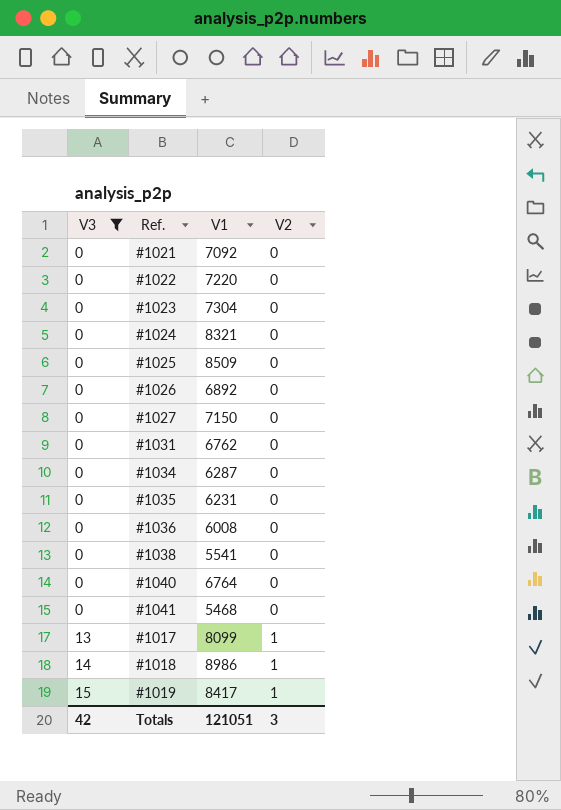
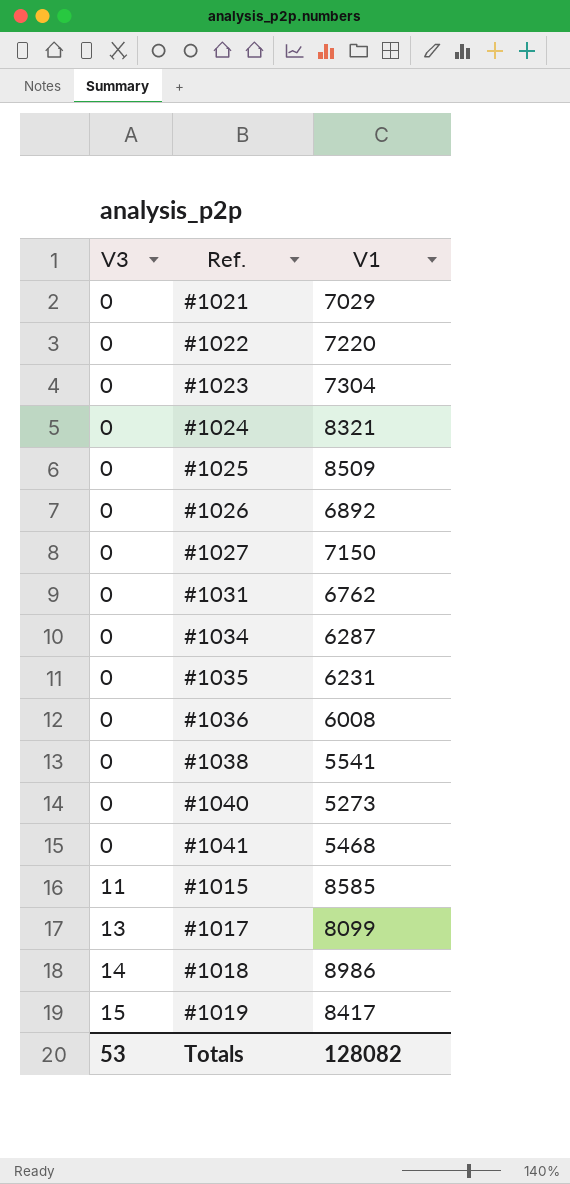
filter: V3 != 11 -> none
column V2 | position: 4 -> none
#1021 | V1: 7092 -> 7029
#1040 | V1: 6764 -> 5273
Totals | V3: 42 -> 53
Totals | V1: 121051 -> 128082

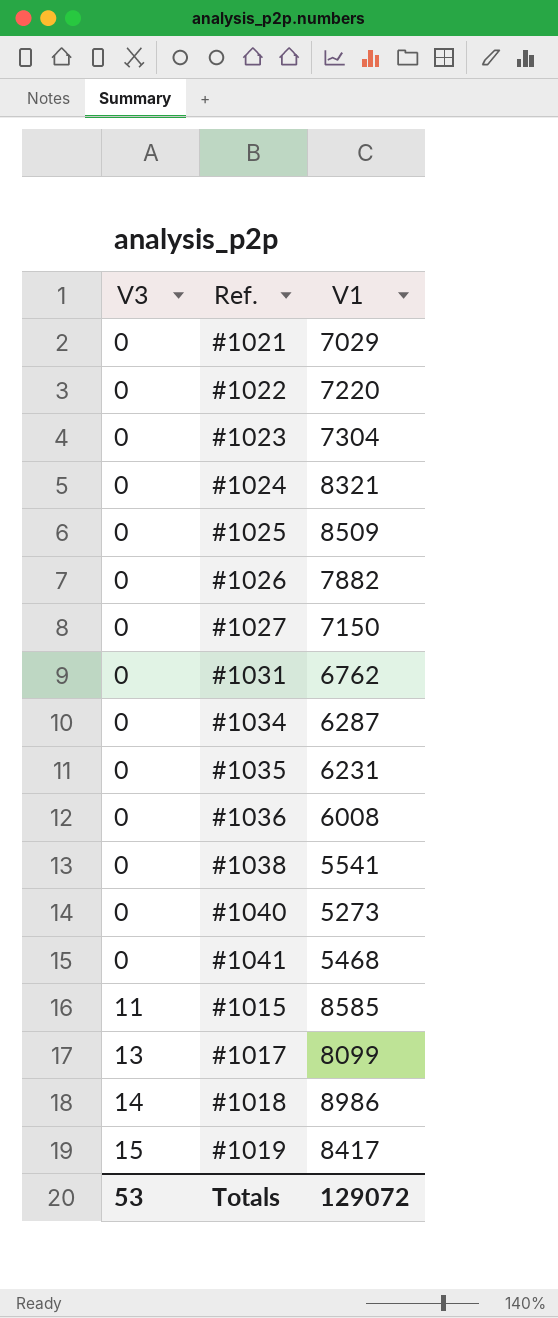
#1026 | V1: 6892 -> 7882
Totals | V1: 128082 -> 129072

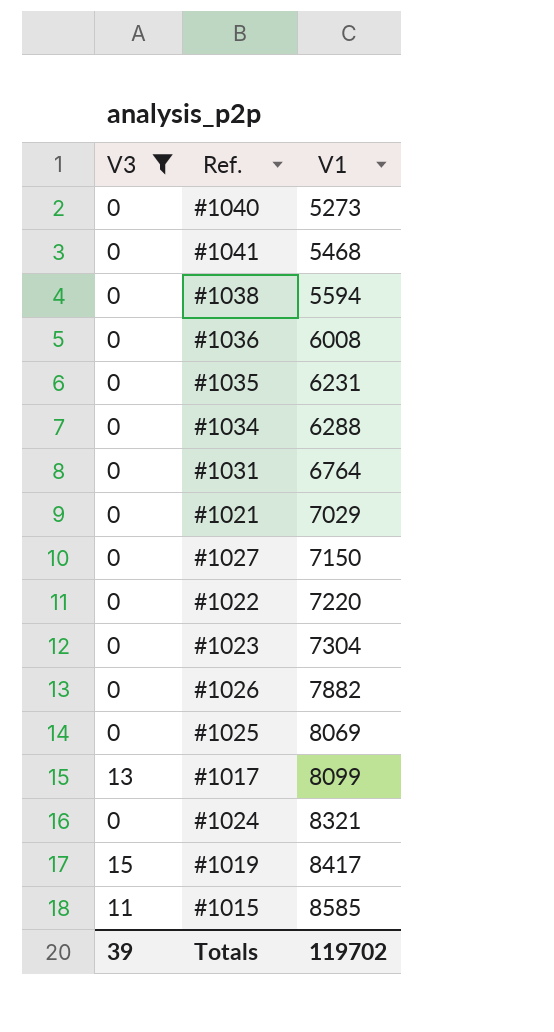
filter: none -> V3 != 14
row order: V3 ascending -> V1 ascending
#1038 | V1: 5541 -> 5594
#1034 | V1: 6287 -> 6288
#1031 | V1: 6762 -> 6764
#1025 | V1: 8509 -> 8069
Totals | V3: 53 -> 39
Totals | V1: 129072 -> 119702

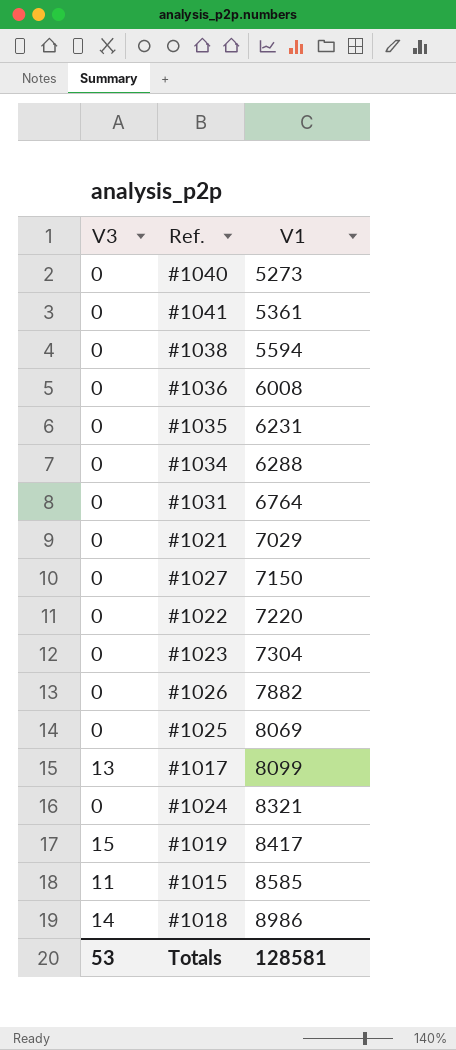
filter: V3 != 14 -> none
#1041 | V1: 5468 -> 5361
Totals | V3: 39 -> 53
Totals | V1: 119702 -> 128581

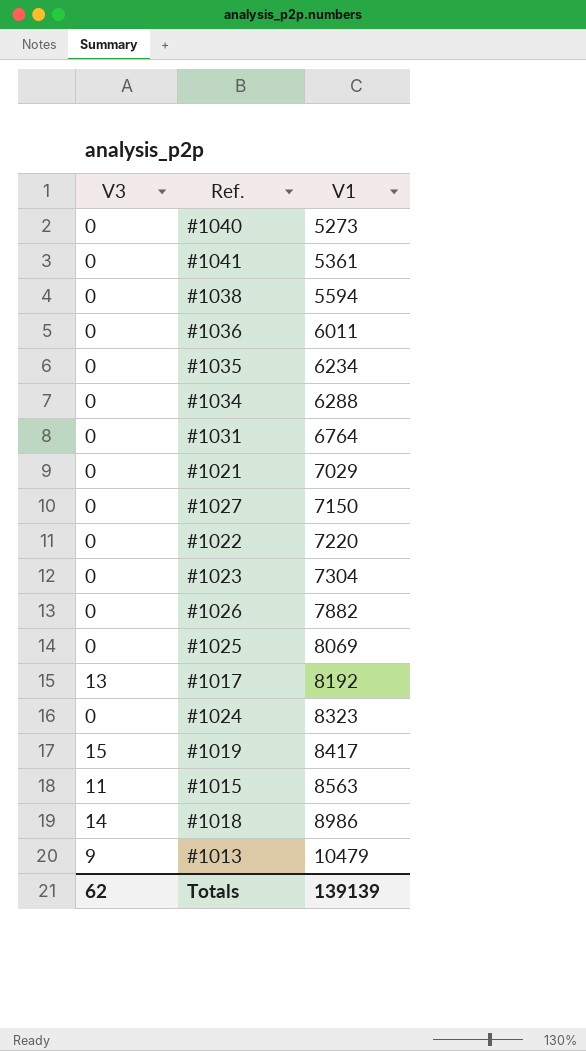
#1036 | V1: 6008 -> 6011
#1035 | V1: 6231 -> 6234
#1017 | V1: 8099 -> 8192
#1024 | V1: 8321 -> 8323
#1015 | V1: 8585 -> 8563
row #1013: none -> 9 | 10479
Totals | V3: 53 -> 62
Totals | V1: 128581 -> 139139

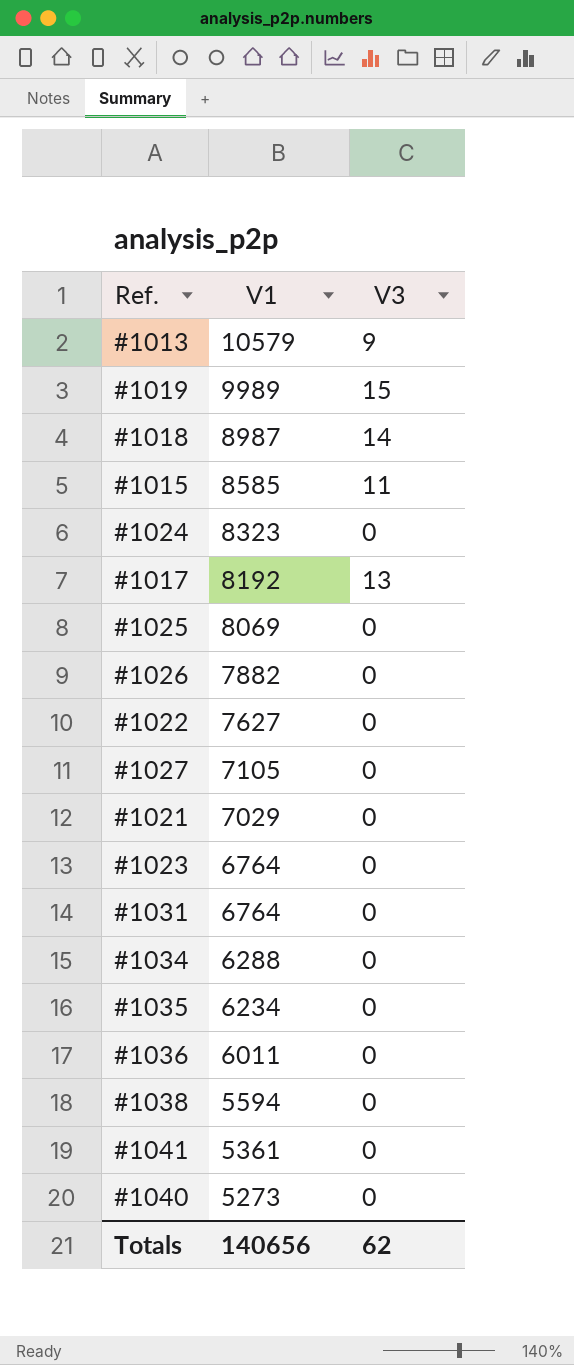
row order: V1 ascending -> V1 descending
column V3 | position: 1 -> 3
#1013 | V1: 10479 -> 10579
#1019 | V1: 8417 -> 9989
#1018 | V1: 8986 -> 8987
#1015 | V1: 8563 -> 8585
#1022 | V1: 7220 -> 7627
#1027 | V1: 7150 -> 7105
#1023 | V1: 7304 -> 6764
Totals | V1: 139139 -> 140656

